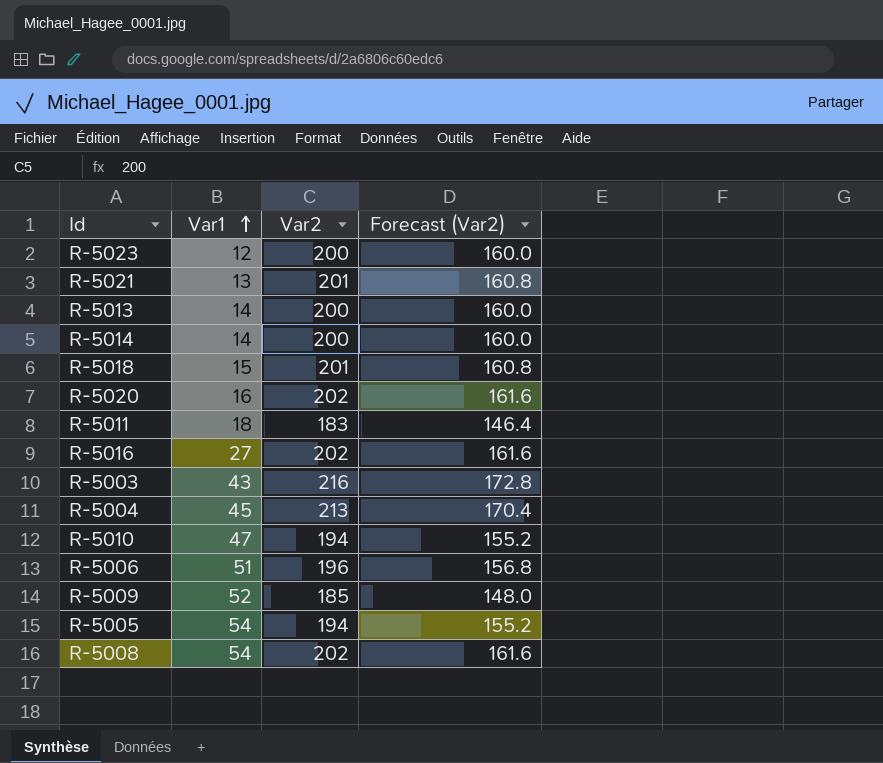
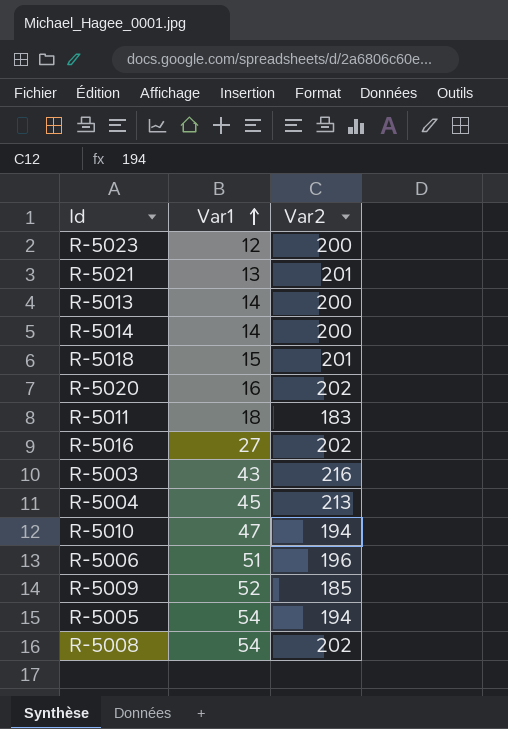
column Forecast (Var2) | formula: [Var2] * 0.8 -> none

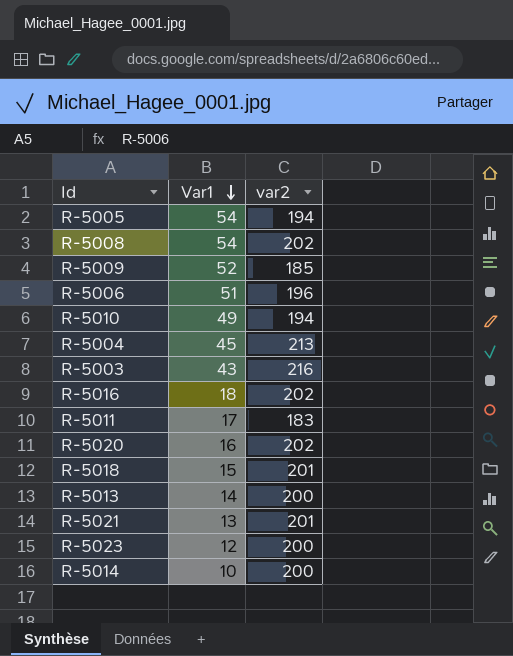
row order: Var1 ascending -> Var1 descending
column name: Var2 -> var2
R-5010 | Var1: 47 -> 49
R-5016 | Var1: 27 -> 18
R-5011 | Var1: 18 -> 17
R-5014 | Var1: 14 -> 10

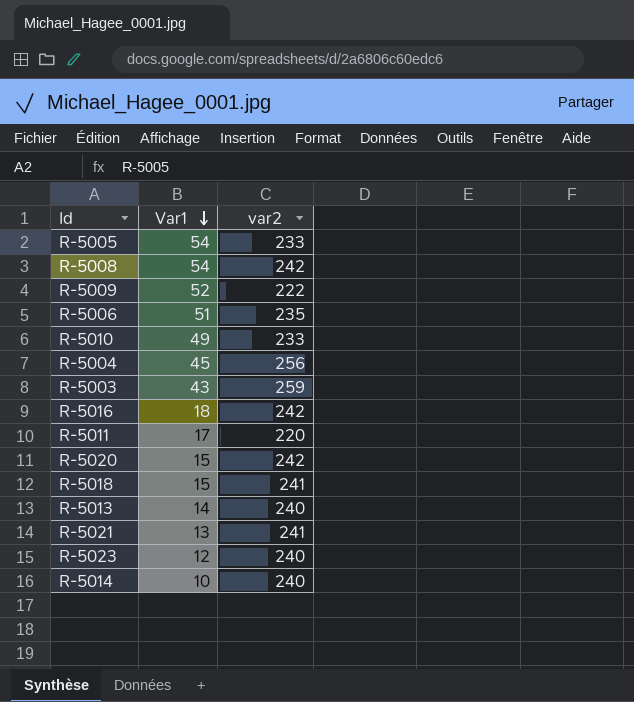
R-5005 | var2: 194 -> 233
R-5008 | var2: 202 -> 242
R-5009 | var2: 185 -> 222
R-5006 | var2: 196 -> 235
R-5010 | var2: 194 -> 233
R-5004 | var2: 213 -> 256
R-5003 | var2: 216 -> 259
R-5016 | var2: 202 -> 242
R-5011 | var2: 183 -> 220
R-5020 | Var1: 16 -> 15
R-5020 | var2: 202 -> 242
R-5018 | var2: 201 -> 241
R-5013 | var2: 200 -> 240
R-5021 | var2: 201 -> 241
R-5023 | var2: 200 -> 240
R-5014 | var2: 200 -> 240

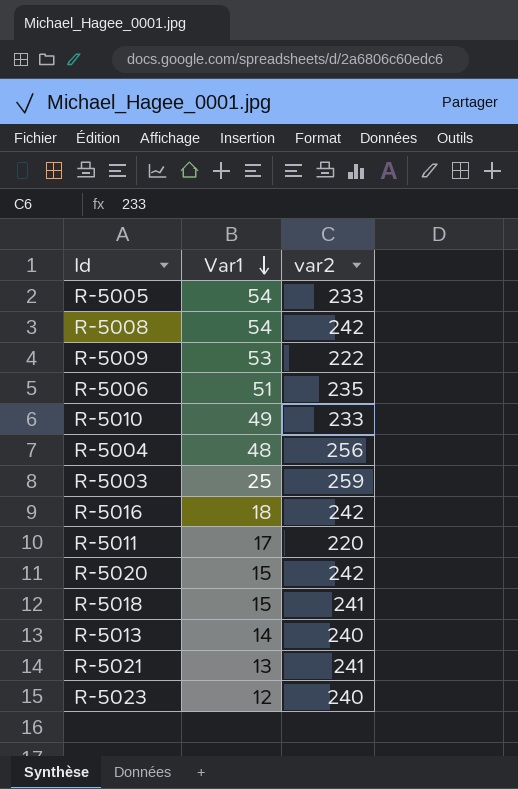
row R-5014: 10 | 240 -> none
R-5009 | Var1: 52 -> 53
R-5004 | Var1: 45 -> 48
R-5003 | Var1: 43 -> 25

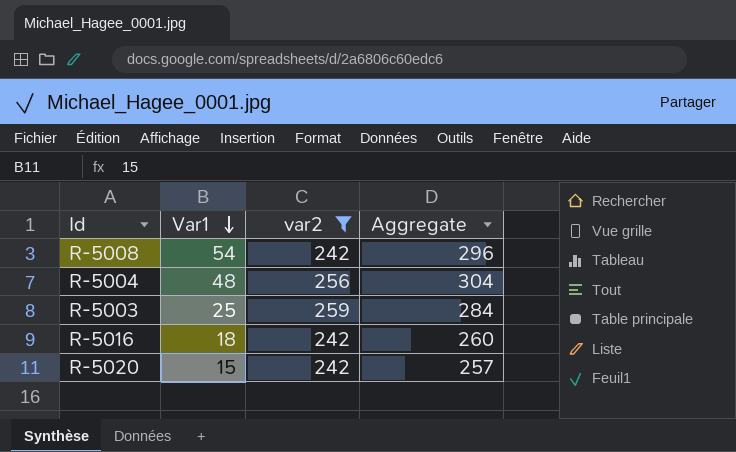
filter: none -> var2 >= 242
column Aggregate | formula: none -> [Var1] + [var2]

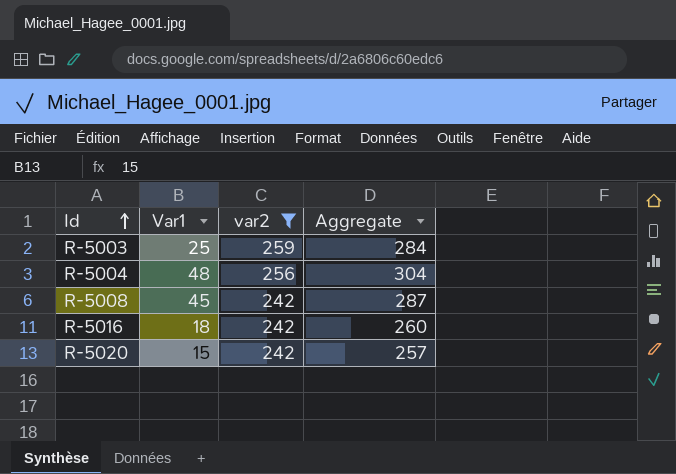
row order: Var1 descending -> Id ascending
R-5008 | Var1: 54 -> 45
R-5008 | Aggregate: 296 -> 287

